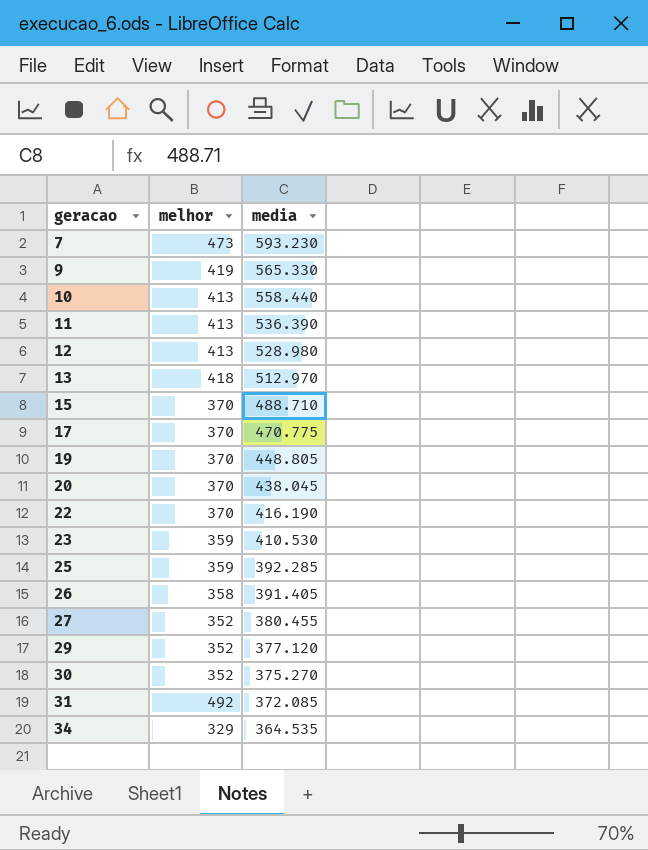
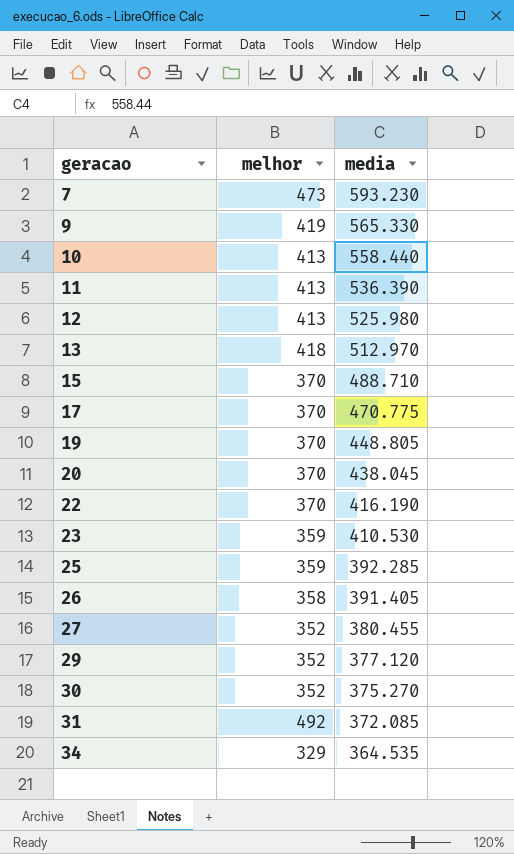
12 | media: 528.980 -> 525.980

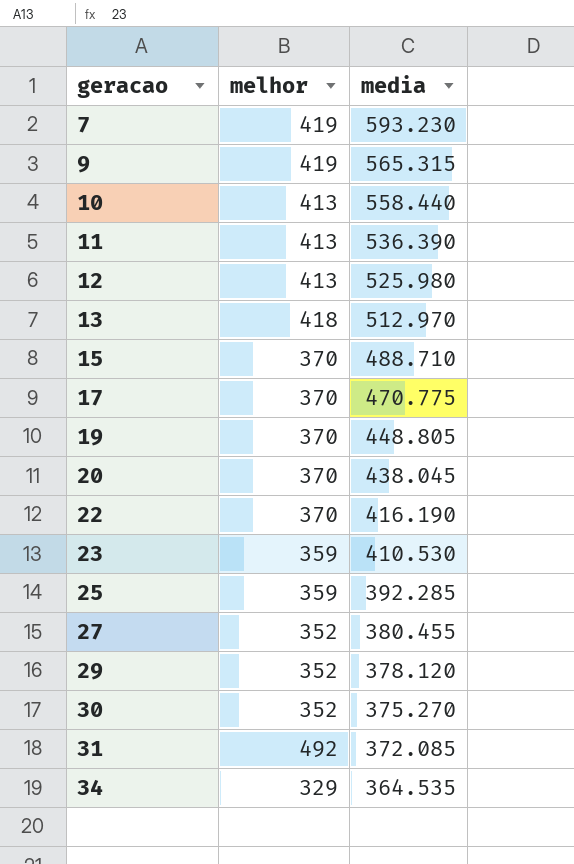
row 26: 358 | 391.405 -> none
7 | melhor: 473 -> 419
9 | media: 565.330 -> 565.315
29 | media: 377.120 -> 378.120

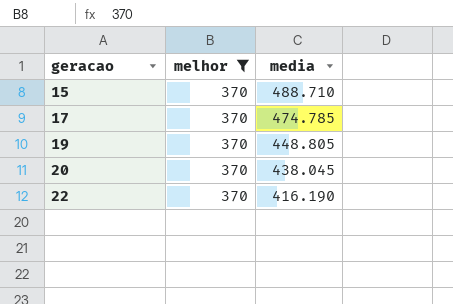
filter: none -> melhor = 370
17 | media: 470.775 -> 474.785

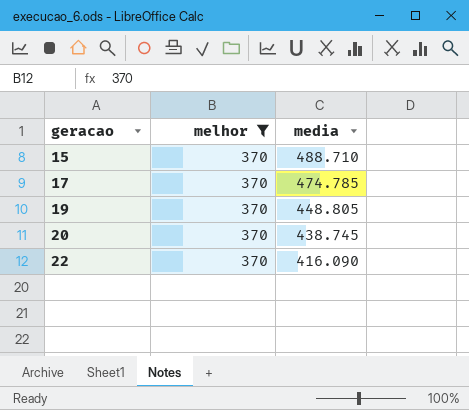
20 | media: 438.045 -> 438.745
22 | media: 416.190 -> 416.090

